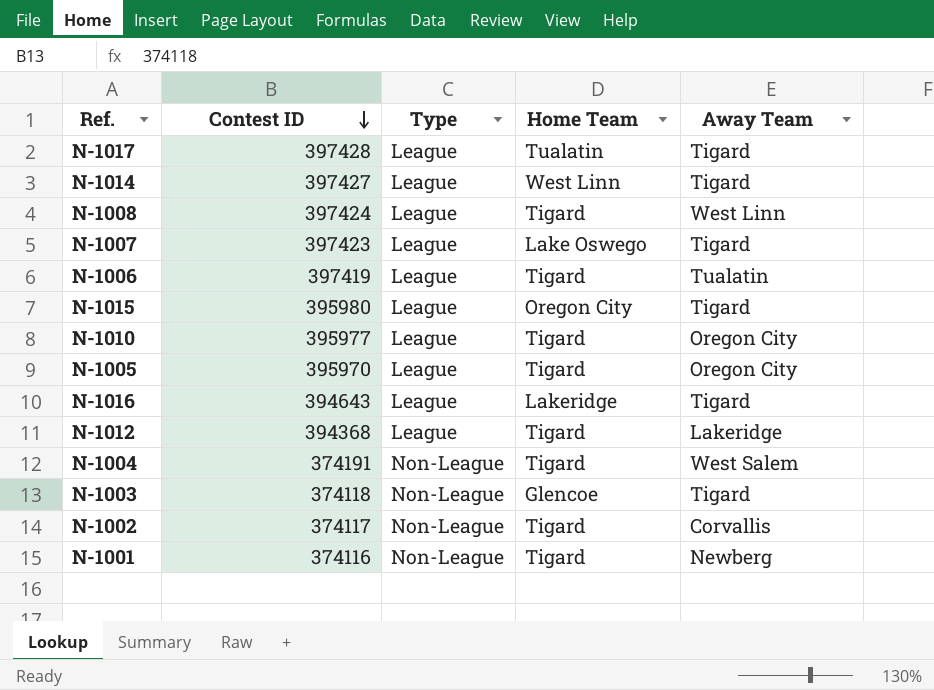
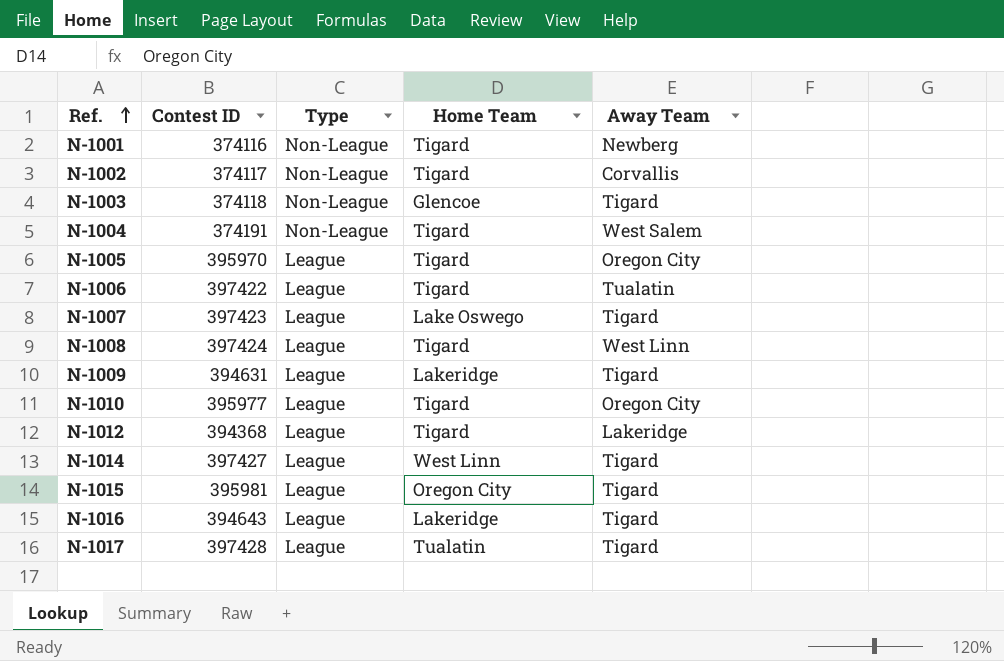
row order: Contest ID descending -> Ref. ascending
N-1006 | Contest ID: 397419 -> 397422
row N-1009: none -> 394631 | League | Lakeridge | Tigard
N-1015 | Contest ID: 395980 -> 395981

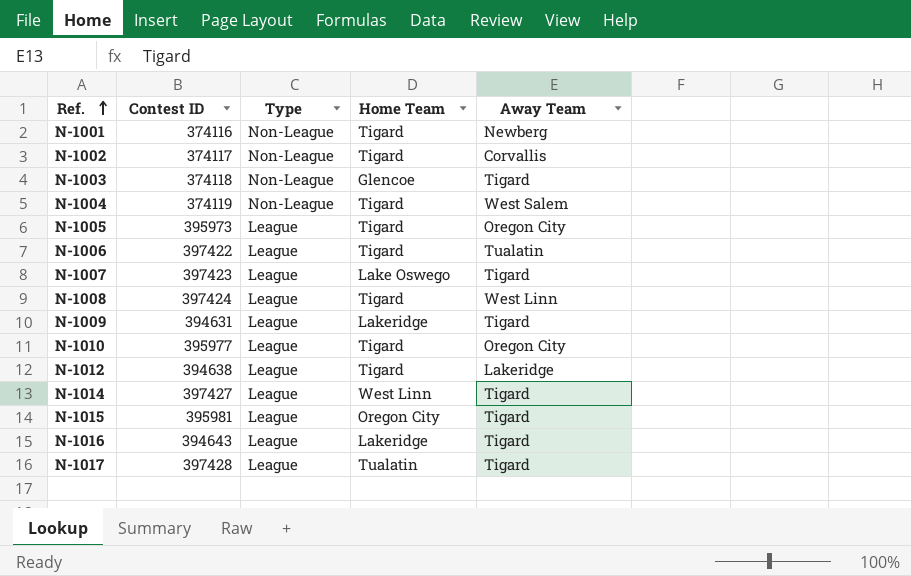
N-1004 | Contest ID: 374191 -> 374119
N-1005 | Contest ID: 395970 -> 395973
N-1012 | Contest ID: 394368 -> 394638

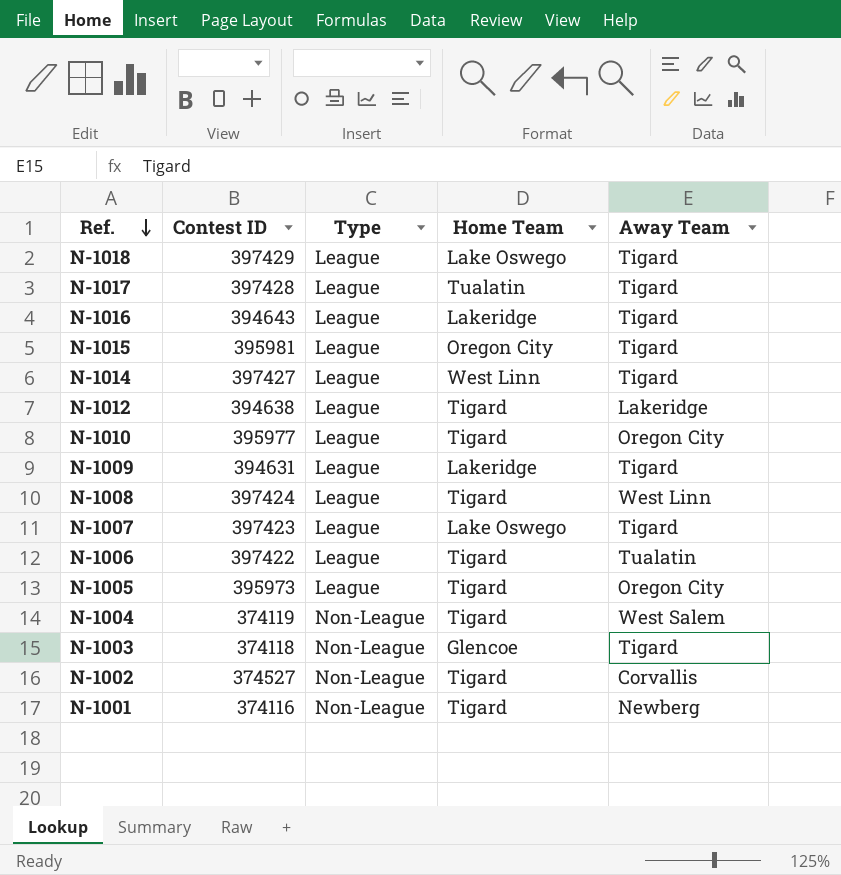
row order: Ref. ascending -> Ref. descending
row N-1018: none -> 397429 | League | Lake Oswego | Tigard
N-1002 | Contest ID: 374117 -> 374527

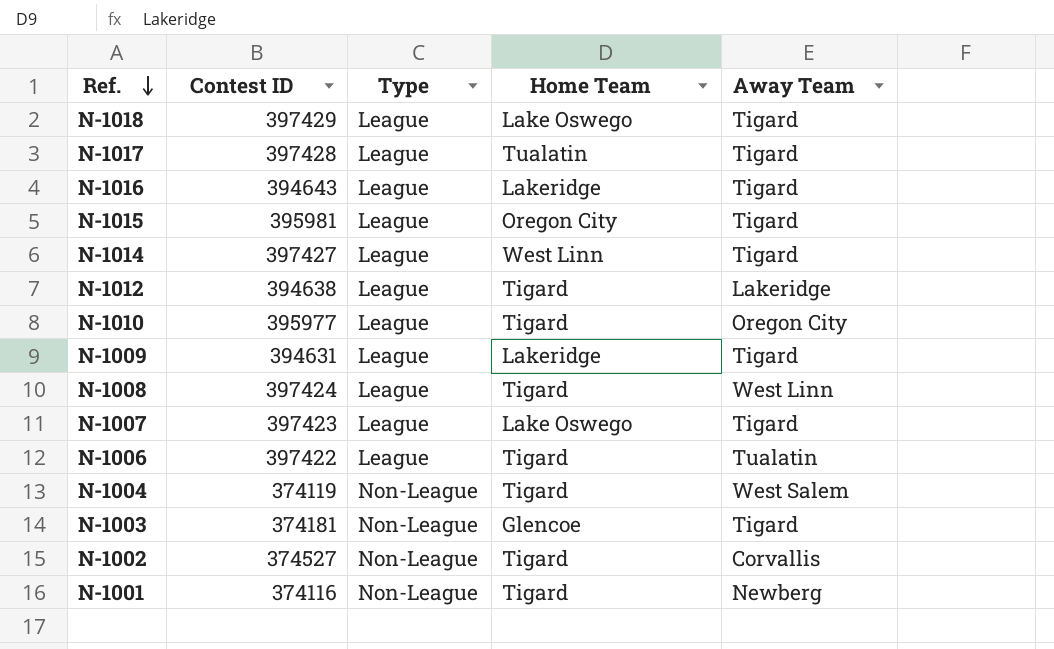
row N-1005: 395973 | League | Tigard | Oregon City -> none
N-1003 | Contest ID: 374118 -> 374181

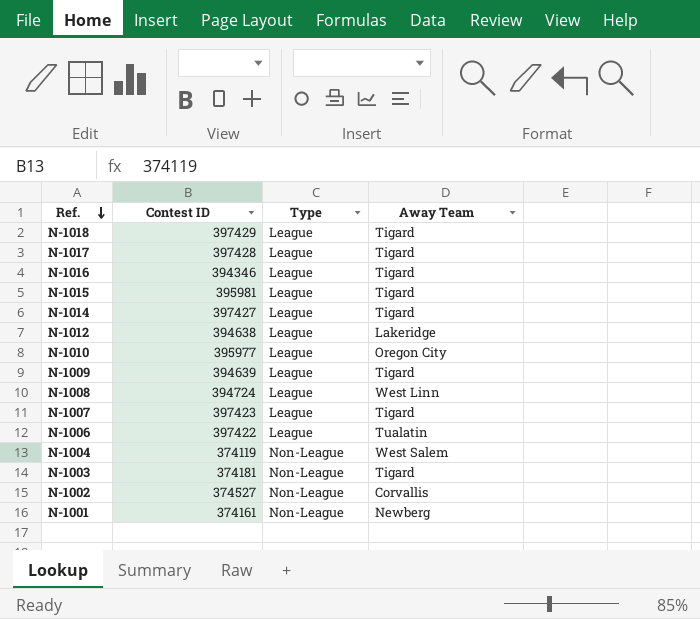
column Home Team | position: 4 -> none
N-1016 | Contest ID: 394643 -> 394346
N-1009 | Contest ID: 394631 -> 394639
N-1008 | Contest ID: 397424 -> 394724
N-1001 | Contest ID: 374116 -> 374161

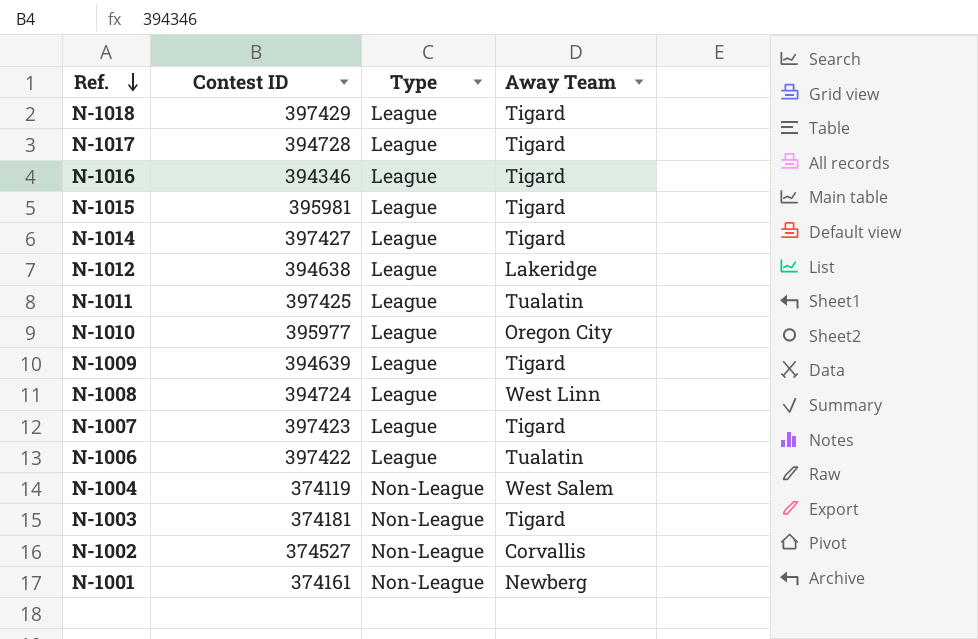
N-1017 | Contest ID: 397428 -> 394728
row N-1011: none -> 397425 | League | Tualatin

